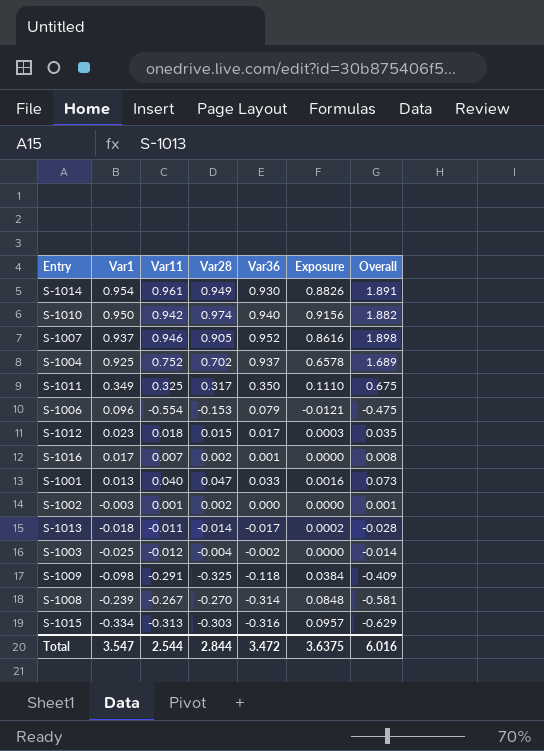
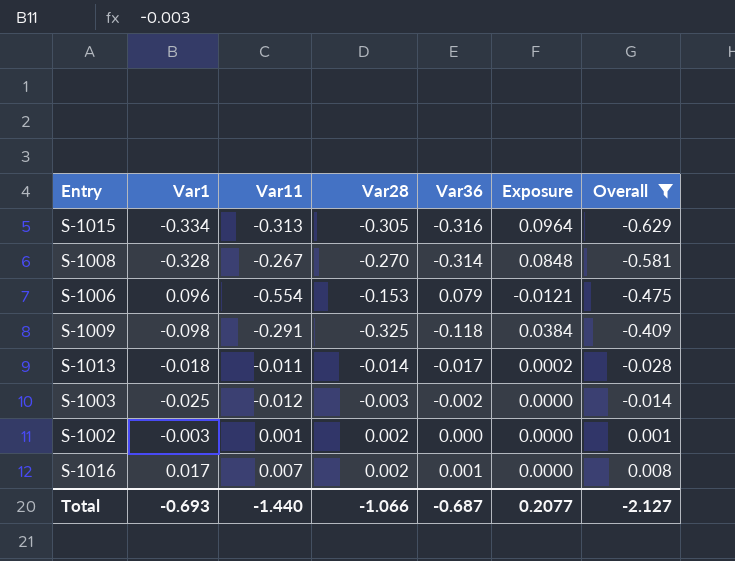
filter: none -> Overall <= 0.008
row order: Var1 descending -> Overall ascending
S-1015 | Var28: -0.303 -> -0.305
S-1015 | Exposure: 0.0957 -> 0.0964
S-1008 | Var1: -0.239 -> -0.328
S-1003 | Var28: -0.004 -> -0.003
Total | Var1: 3.547 -> -0.693
Total | Var11: 2.544 -> -1.440
Total | Var28: 2.844 -> -1.066
Total | Var36: 3.472 -> -0.687
Total | Exposure: 3.6375 -> 0.2077
Total | Overall: 6.016 -> -2.127

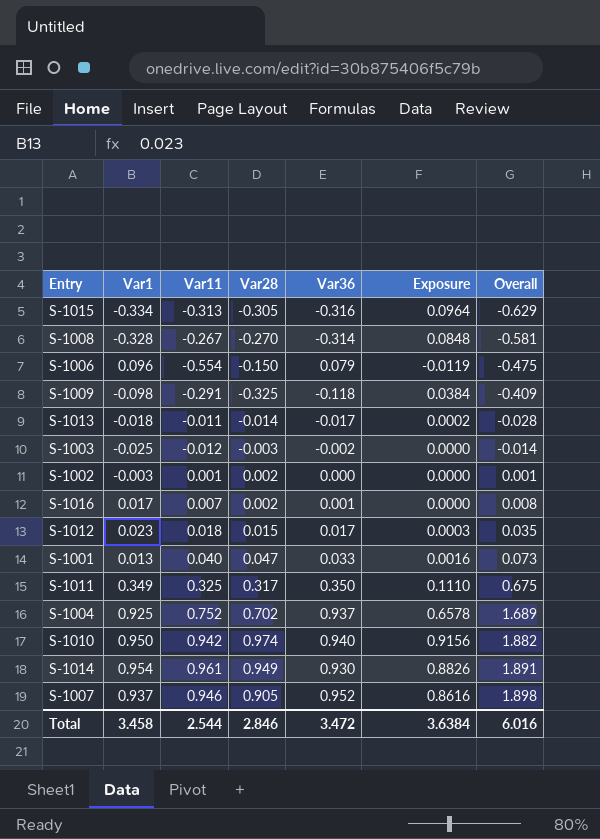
filter: Overall <= 0.008 -> none
S-1006 | Var28: -0.153 -> -0.150
S-1006 | Exposure: -0.0121 -> -0.0119
Total | Var1: -0.693 -> 3.458
Total | Var11: -1.440 -> 2.544
Total | Var28: -1.066 -> 2.846
Total | Var36: -0.687 -> 3.472
Total | Exposure: 0.2077 -> 3.6384
Total | Overall: -2.127 -> 6.016

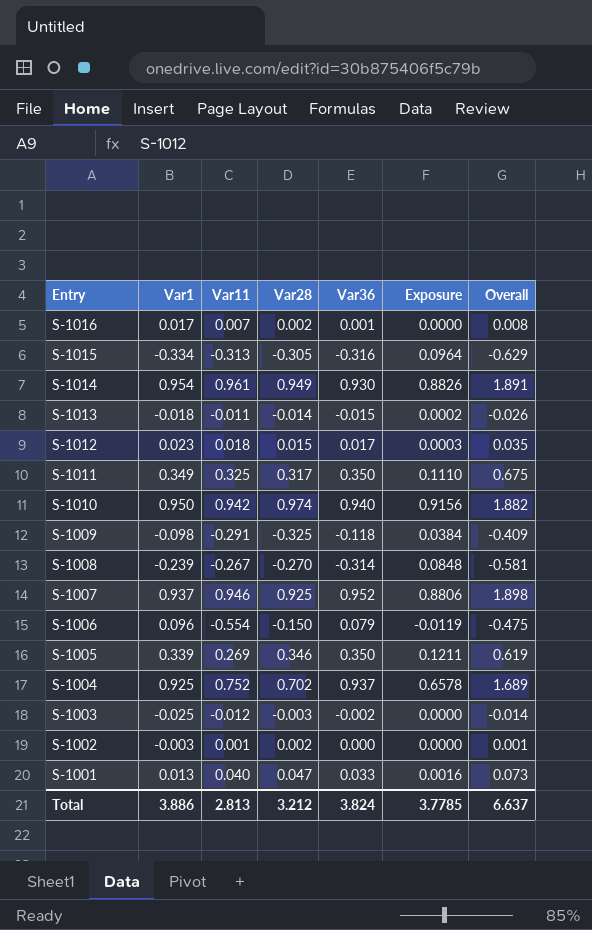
row order: Overall ascending -> Entry descending
S-1013 | Var36: -0.017 -> -0.015
S-1013 | Overall: -0.028 -> -0.026
S-1008 | Var1: -0.328 -> -0.239
S-1007 | Var28: 0.905 -> 0.925
S-1007 | Exposure: 0.8616 -> 0.8806
row S-1005: none -> 0.339 | 0.269 | 0.346 | 0.350 | 0.1211 | 0.619
Total | Var1: 3.458 -> 3.886
Total | Var11: 2.544 -> 2.813
Total | Var28: 2.846 -> 3.212
Total | Var36: 3.472 -> 3.824
Total | Exposure: 3.6384 -> 3.7785
Total | Overall: 6.016 -> 6.637

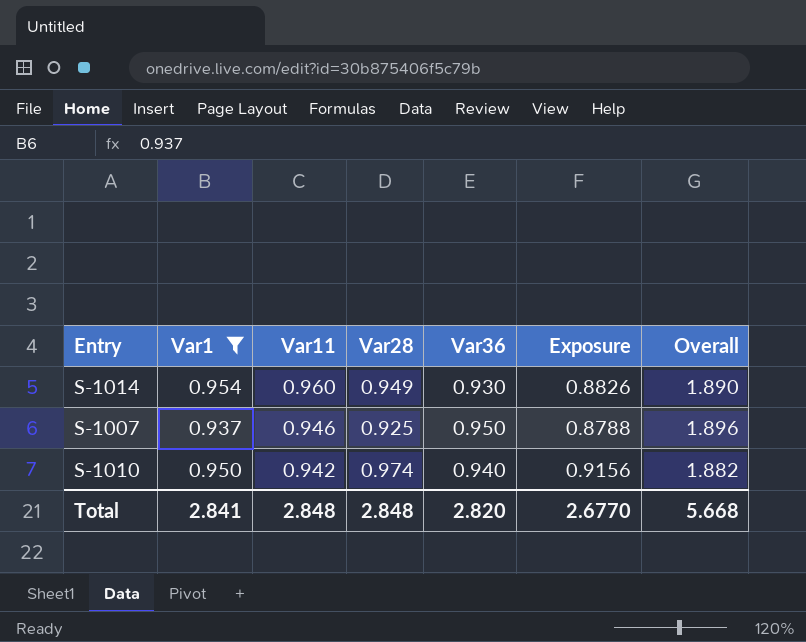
filter: none -> Var1 >= 0.937
row order: Entry descending -> Var11 descending
S-1014 | Var11: 0.961 -> 0.960
S-1014 | Overall: 1.891 -> 1.890
S-1007 | Var36: 0.952 -> 0.950
S-1007 | Exposure: 0.8806 -> 0.8788
S-1007 | Overall: 1.898 -> 1.896
Total | Var1: 3.886 -> 2.841
Total | Var11: 2.813 -> 2.848
Total | Var28: 3.212 -> 2.848
Total | Var36: 3.824 -> 2.820
Total | Exposure: 3.7785 -> 2.6770
Total | Overall: 6.637 -> 5.668

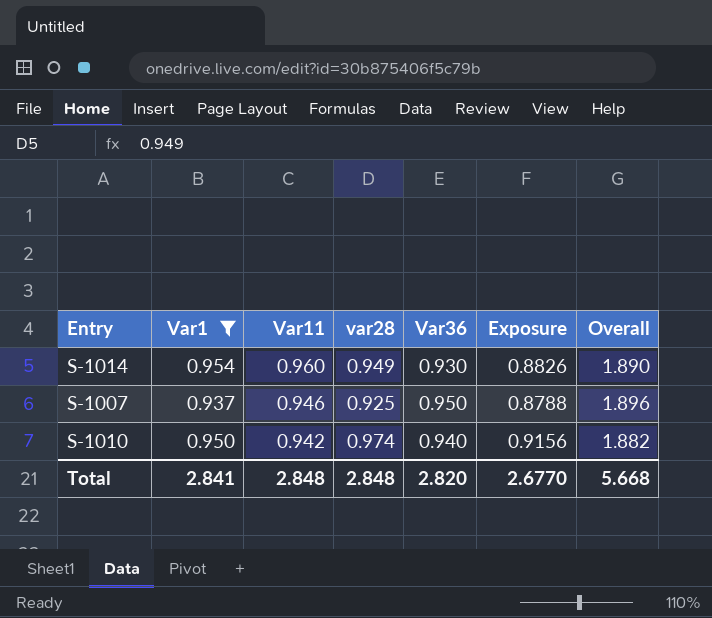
column name: Var28 -> var28

